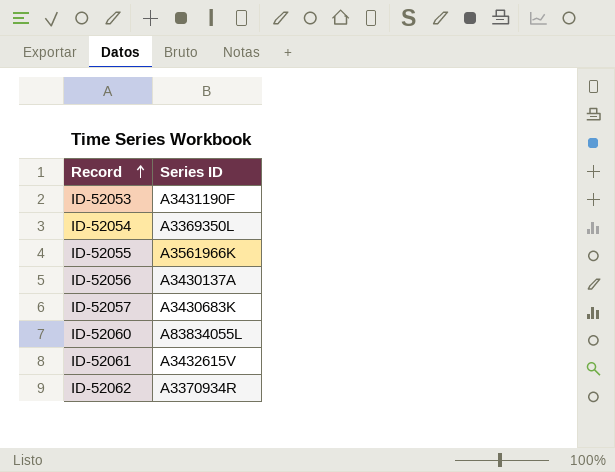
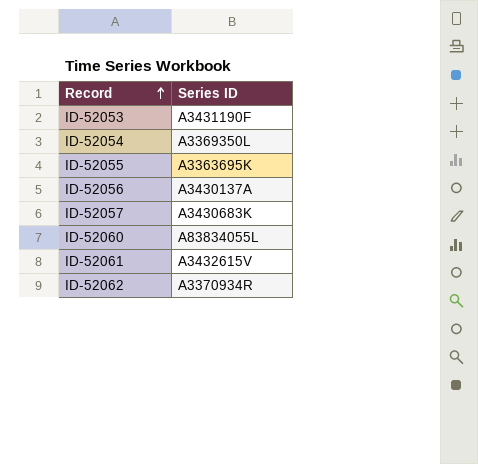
ID-52055 | Series ID: A3561966K -> A3363695K

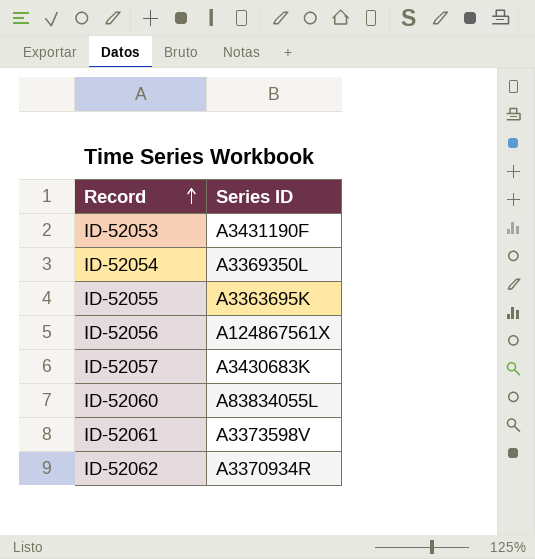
ID-52056 | Series ID: A3430137A -> A124867561X
ID-52061 | Series ID: A3432615V -> A3373598V

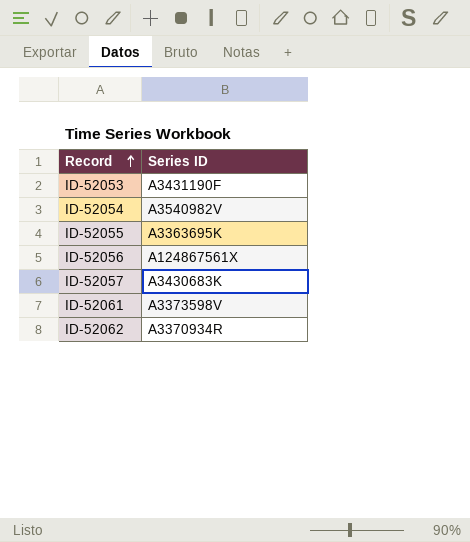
row ID-52060: A83834055L -> none
ID-52054 | Series ID: A3369350L -> A3540982V

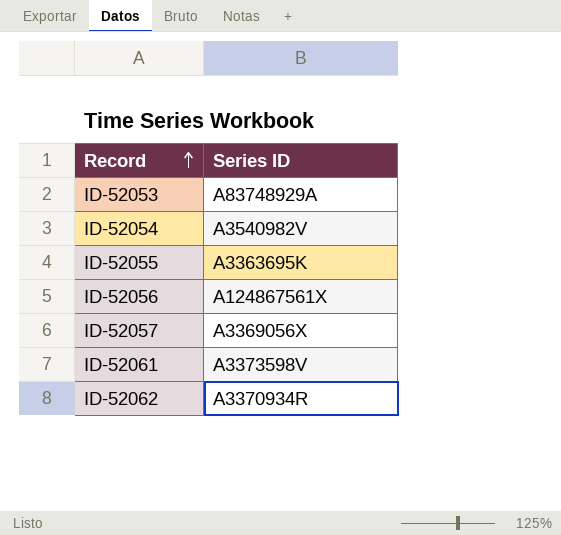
ID-52053 | Series ID: A3431190F -> A83748929A
ID-52057 | Series ID: A3430683K -> A3369056X

